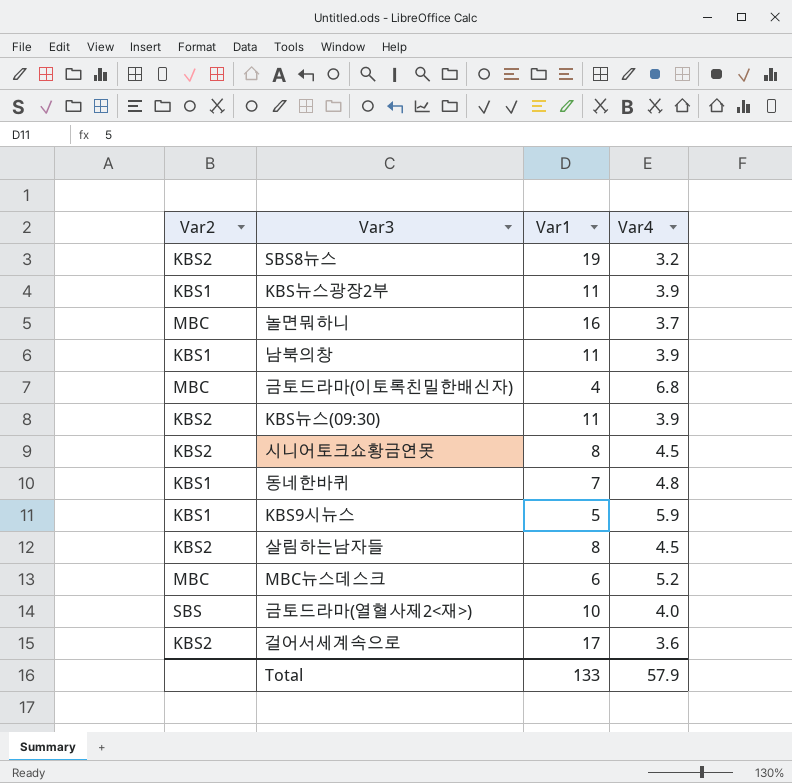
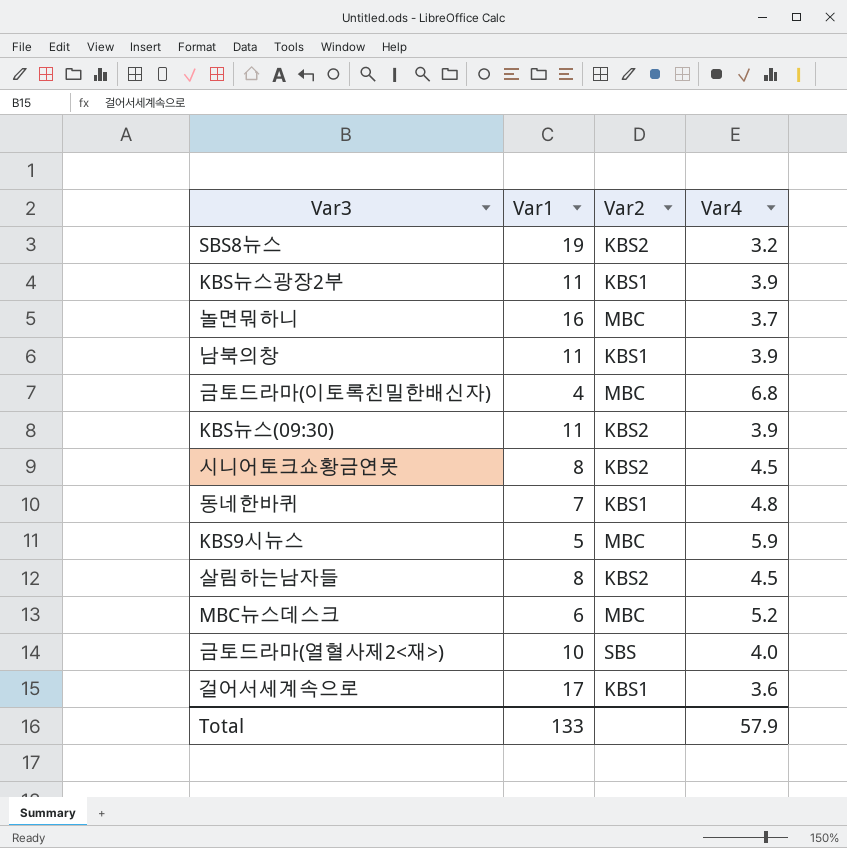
column Var2 | position: 1 -> 3
KBS9시뉴스 | Var2: KBS1 -> MBC
걸어서세계속으로 | Var2: KBS2 -> KBS1

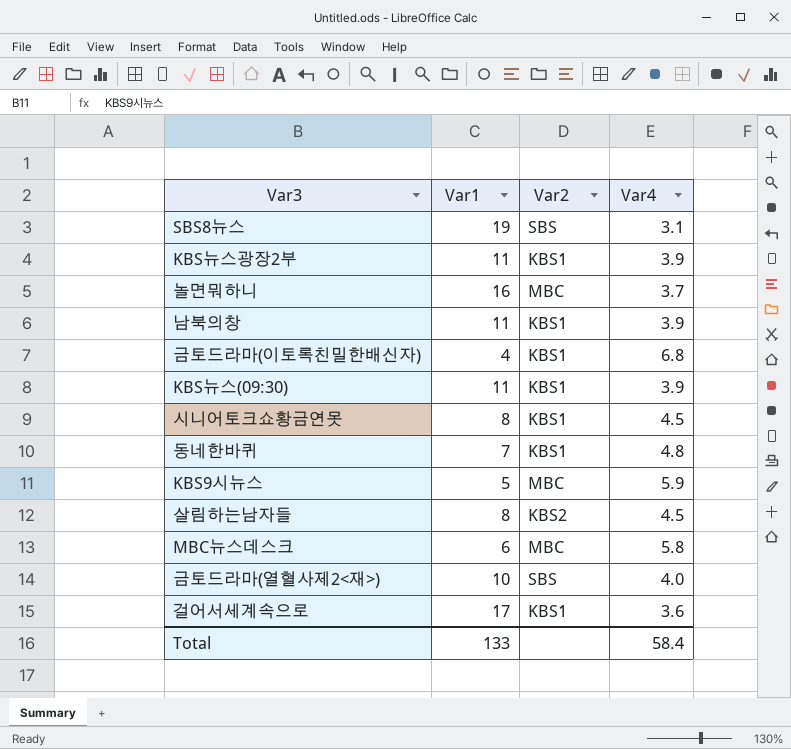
SBS8뉴스 | Var2: KBS2 -> SBS
SBS8뉴스 | Var4: 3.2 -> 3.1
금토드라마(이토록친밀한배신자) | Var2: MBC -> KBS1
KBS뉴스(09:30) | Var2: KBS2 -> KBS1
시니어토크쇼황금연못 | Var2: KBS2 -> KBS1
MBC뉴스데스크 | Var4: 5.2 -> 5.8
Total | Var4: 57.9 -> 58.4

